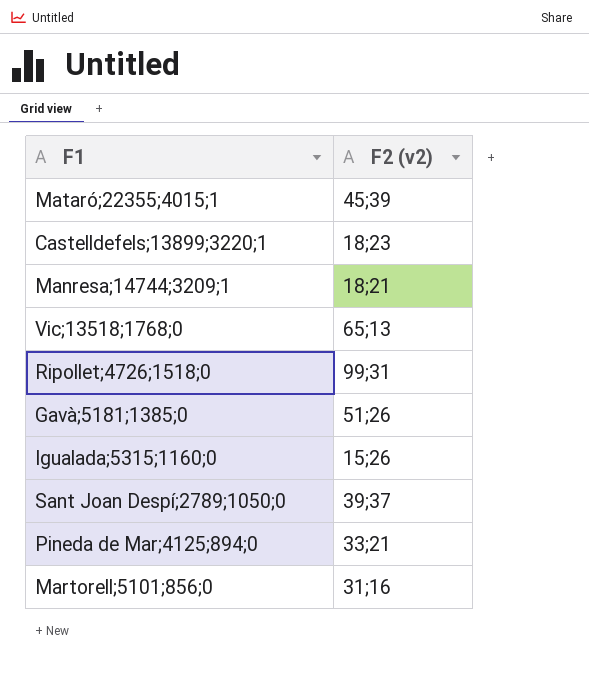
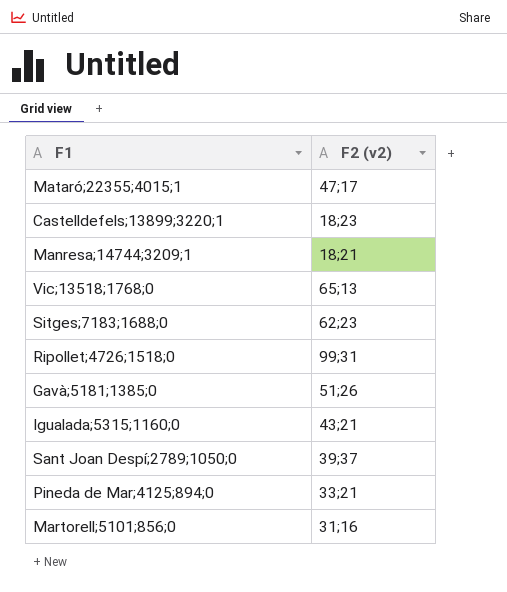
Mataró;22355;4015;1 | F2 (v2): 45;39 -> 47;17
row Sitges;7183;1688;0: none -> 62;23
Igualada;5315;1160;0 | F2 (v2): 15;26 -> 43;21

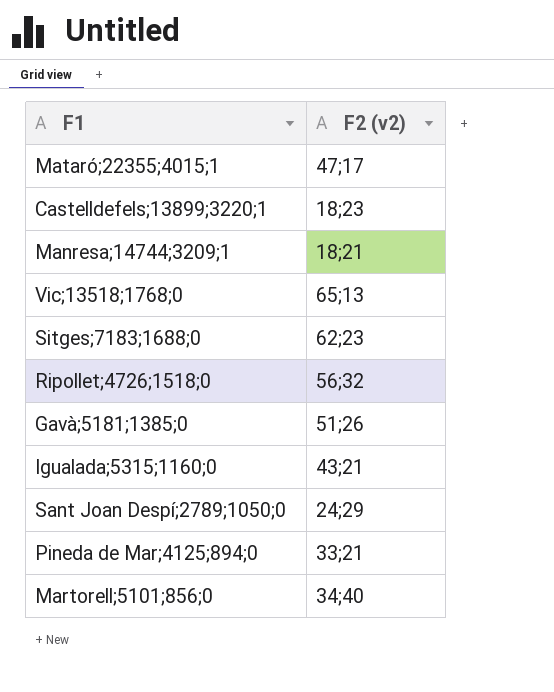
Ripollet;4726;1518;0 | F2 (v2): 99;31 -> 56;32
Sant Joan Despí;2789;1050;0 | F2 (v2): 39;37 -> 24;29
Martorell;5101;856;0 | F2 (v2): 31;16 -> 34;40

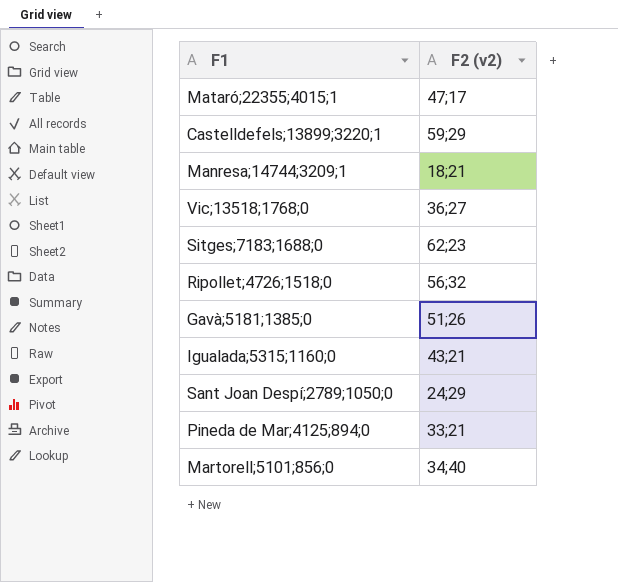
Castelldefels;13899;3220;1 | F2 (v2): 18;23 -> 59;29
Vic;13518;1768;0 | F2 (v2): 65;13 -> 36;27

